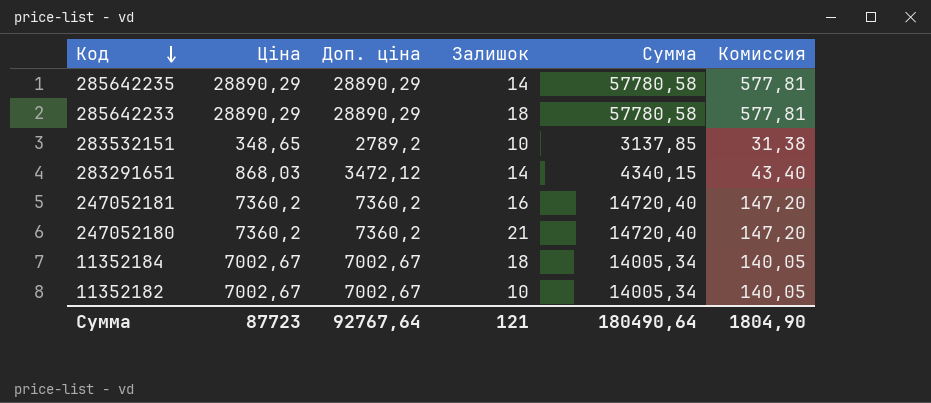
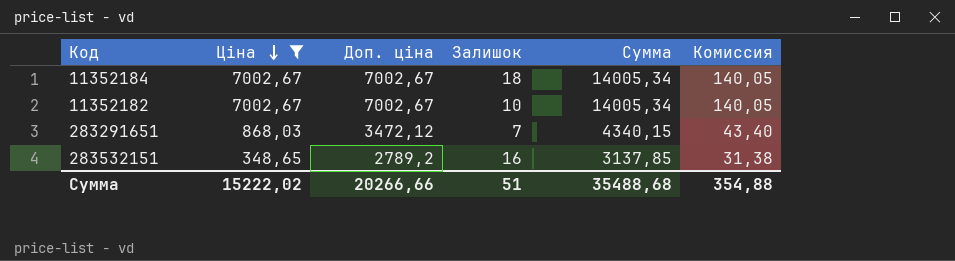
filter: none -> Ціна <= 7002,67
row order: Код descending -> Ціна descending
283291651 | Залишок: 14 -> 7
283532151 | Залишок: 10 -> 16
Сумма | Ціна: 87723 -> 15222,02
Сумма | Доп. ціна: 92767,64 -> 20266,66
Сумма | Залишок: 121 -> 51
Сумма | Сумма: 180490,64 -> 35488,68
Сумма | Комиссия: 1804,90 -> 354,88

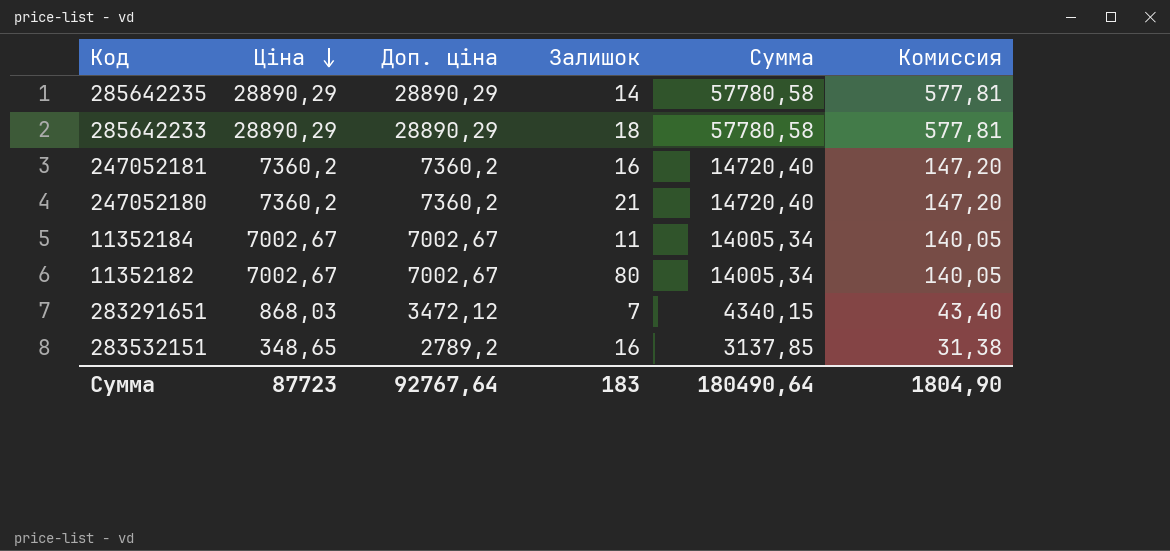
filter: Ціна <= 7002,67 -> none
11352184 | Залишок: 18 -> 11
11352182 | Залишок: 10 -> 80
Сумма | Ціна: 15222,02 -> 87723
Сумма | Доп. ціна: 20266,66 -> 92767,64
Сумма | Залишок: 51 -> 183
Сумма | Сумма: 35488,68 -> 180490,64
Сумма | Комиссия: 354,88 -> 1804,90

